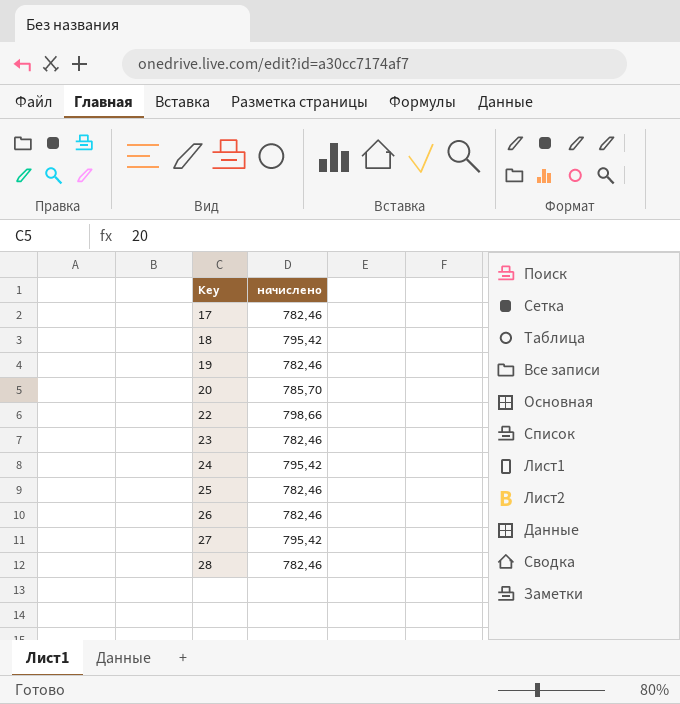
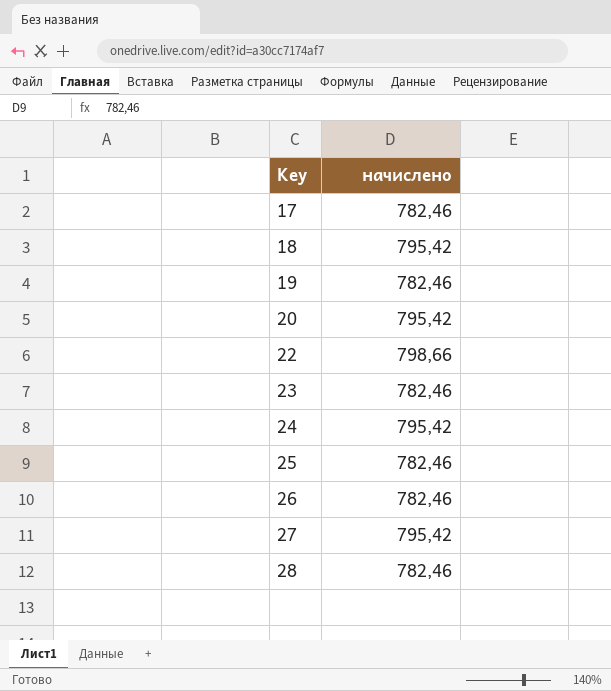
20 | начислено: 785,70 -> 795,42

